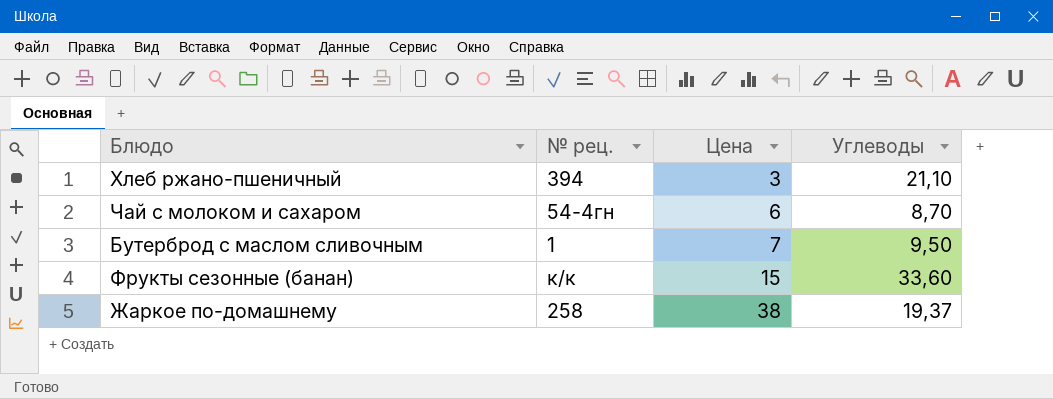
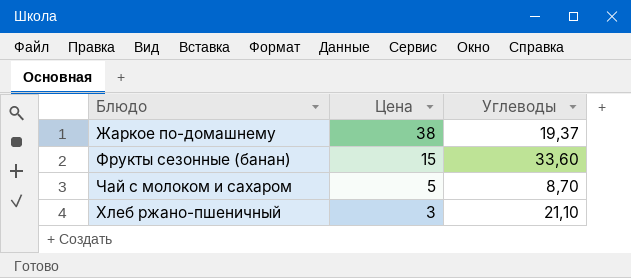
row order: Цена ascending -> Цена descending
column № рец. | position: 2 -> none
row Бутерброд с маслом сливочным: 1 | 7 | 9,50 -> none
Чай с молоком и сахаром | Цена: 6 -> 5

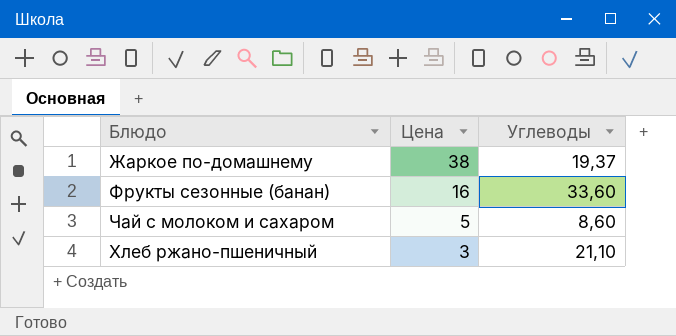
Фрукты сезонные (банан) | Цена: 15 -> 16
Чай с молоком и сахаром | Углеводы: 8,70 -> 8,60

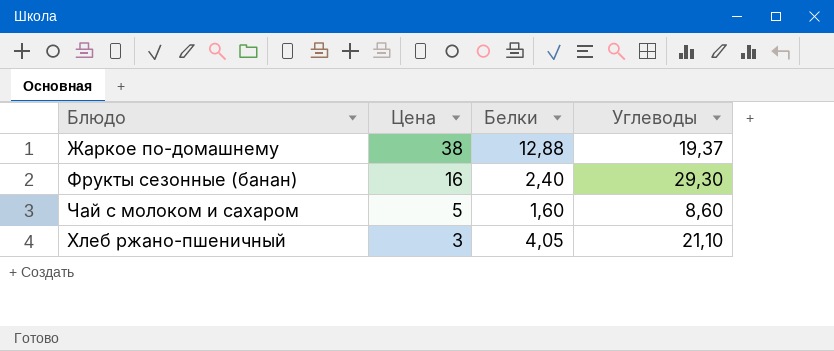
column Белки | position: none -> 3
Фрукты сезонные (банан) | Углеводы: 33,60 -> 29,30

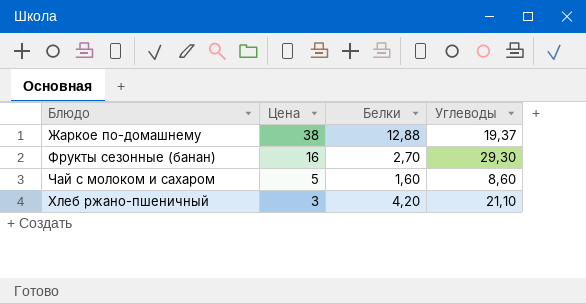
Фрукты сезонные (банан) | Белки: 2,40 -> 2,70
Хлеб ржано-пшеничный | Белки: 4,05 -> 4,20

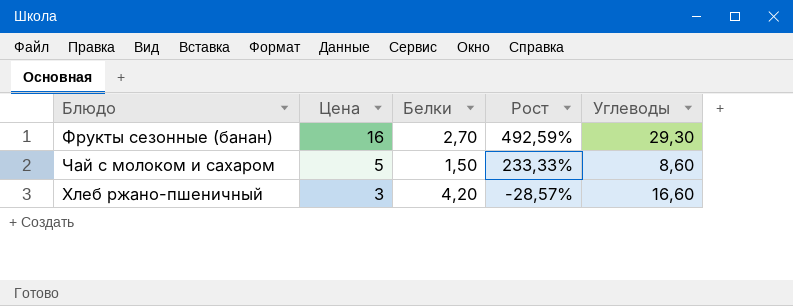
column Рост | formula: none -> ([Цена] - [Белки]) / [Белки]
row Жаркое по-домашнему: 38 | 12,88 | 19,37 -> none
Чай с молоком и сахаром | Белки: 1,60 -> 1,50
Хлеб ржано-пшеничный | Углеводы: 21,10 -> 16,60

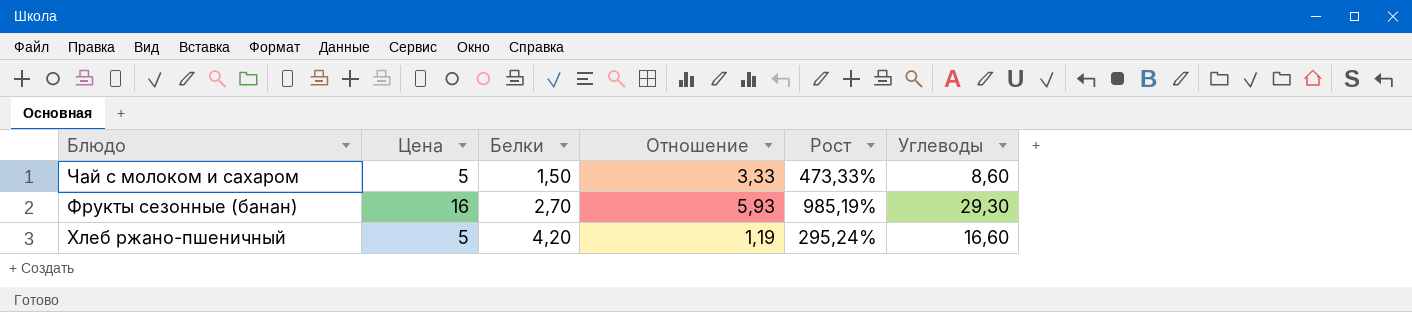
row order: Цена descending -> Белки ascending
column Отношение | formula: none -> [Цена] / [Белки]
column Рост | formula: ([Цена] - [Белки]) / [Белки] -> ([Углеводы] - [Белки]) / [Белки]
Хлеб ржано-пшеничный | Цена: 3 -> 5

